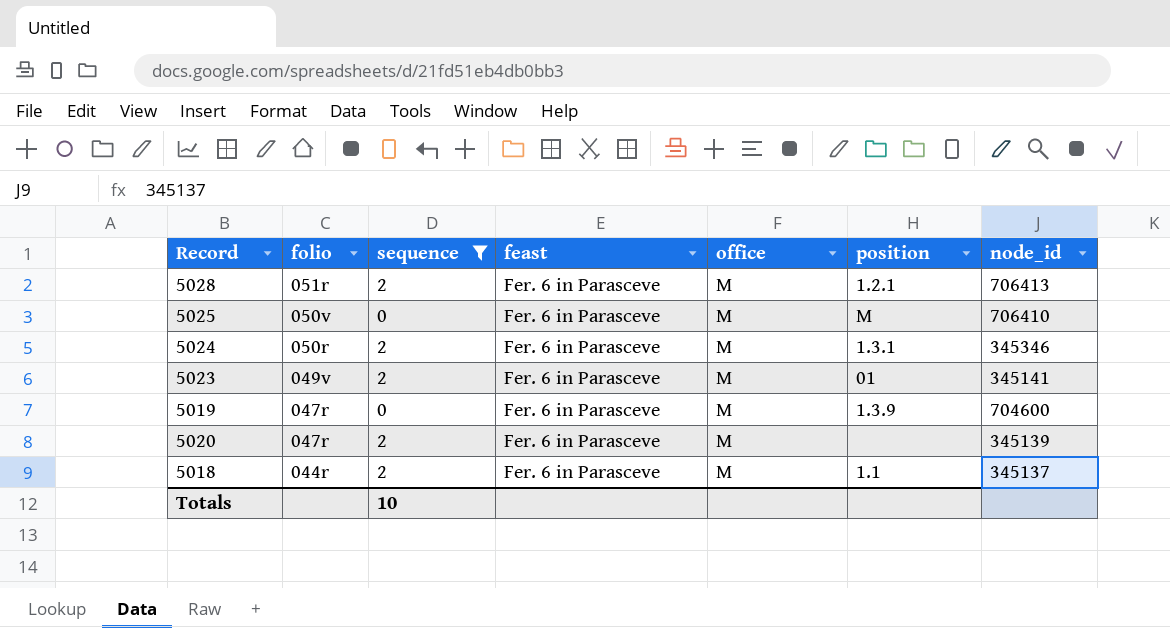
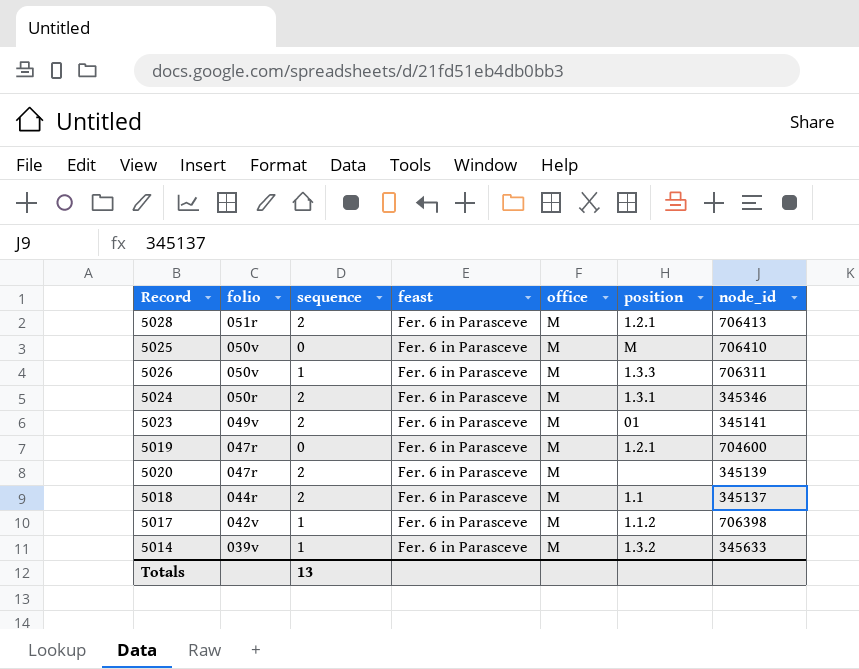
filter: sequence != 1 -> none
5019 | position: 1.3.9 -> 1.2.1
Totals | sequence: 10 -> 13

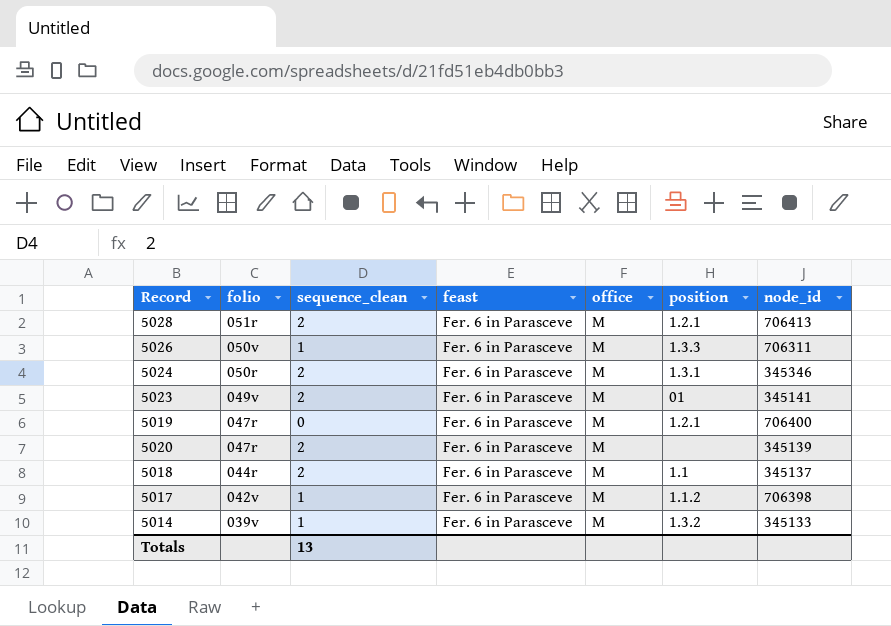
column name: sequence -> sequence_clean
row 5025: 050v | 0 | Fer. 6 in Parasceve | M | M | 706410 -> none
5019 | node_id: 704600 -> 706400
5014 | node_id: 345633 -> 345133

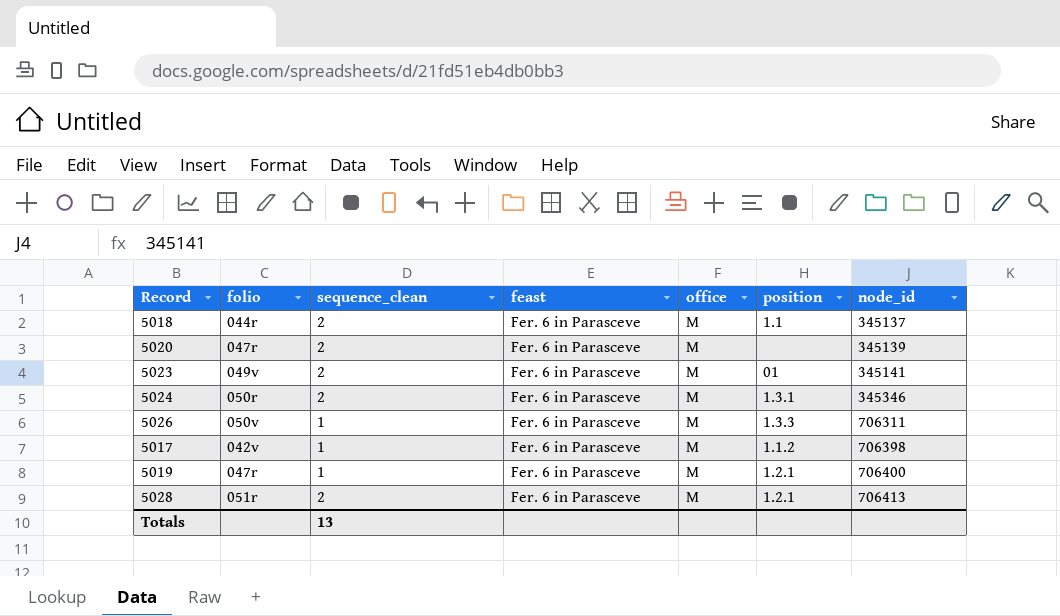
row order: folio descending -> node_id ascending
row 5014: 039v | 1 | Fer. 6 in Parasceve | M | 1.3.2 | 345133 -> none
5019 | sequence_clean: 0 -> 1

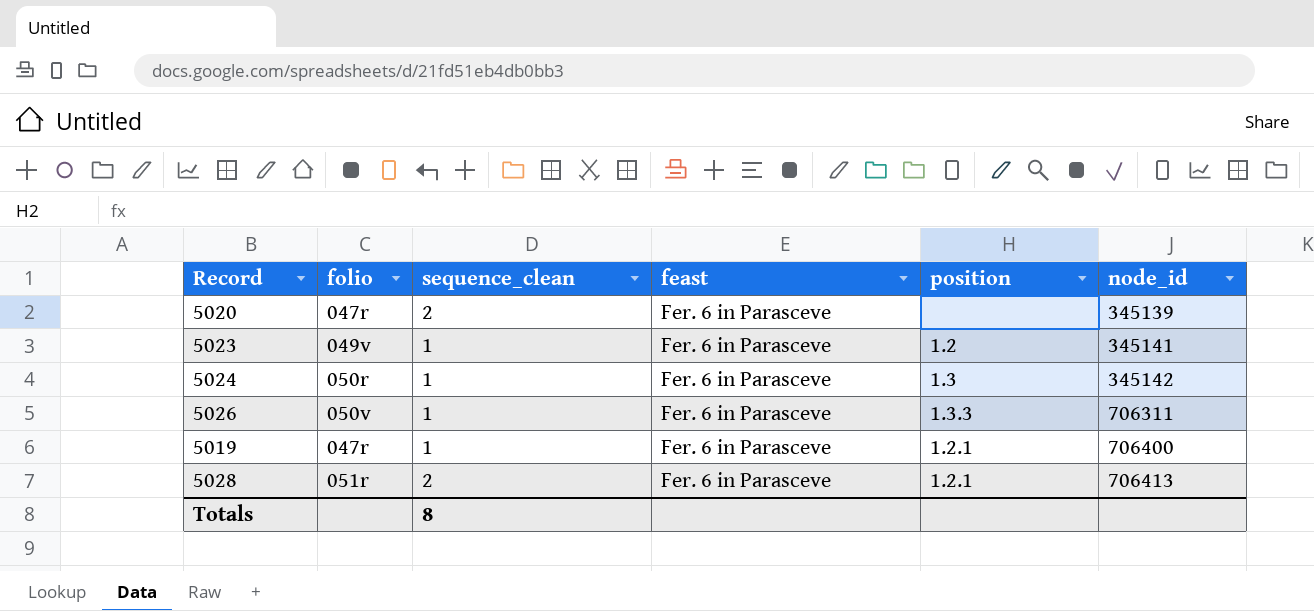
column office | position: 5 -> none
row 5018: 044r | 2 | Fer. 6 in Parasceve | M | 1.1 | 345137 -> none
row 5017: 042v | 1 | Fer. 6 in Parasceve | M | 1.1.2 | 706398 -> none
5023 | sequence_clean: 2 -> 1
5023 | position: 01 -> 1.2
5024 | sequence_clean: 2 -> 1
5024 | position: 1.3.1 -> 1.3
5024 | node_id: 345346 -> 345142
Totals | sequence_clean: 13 -> 8

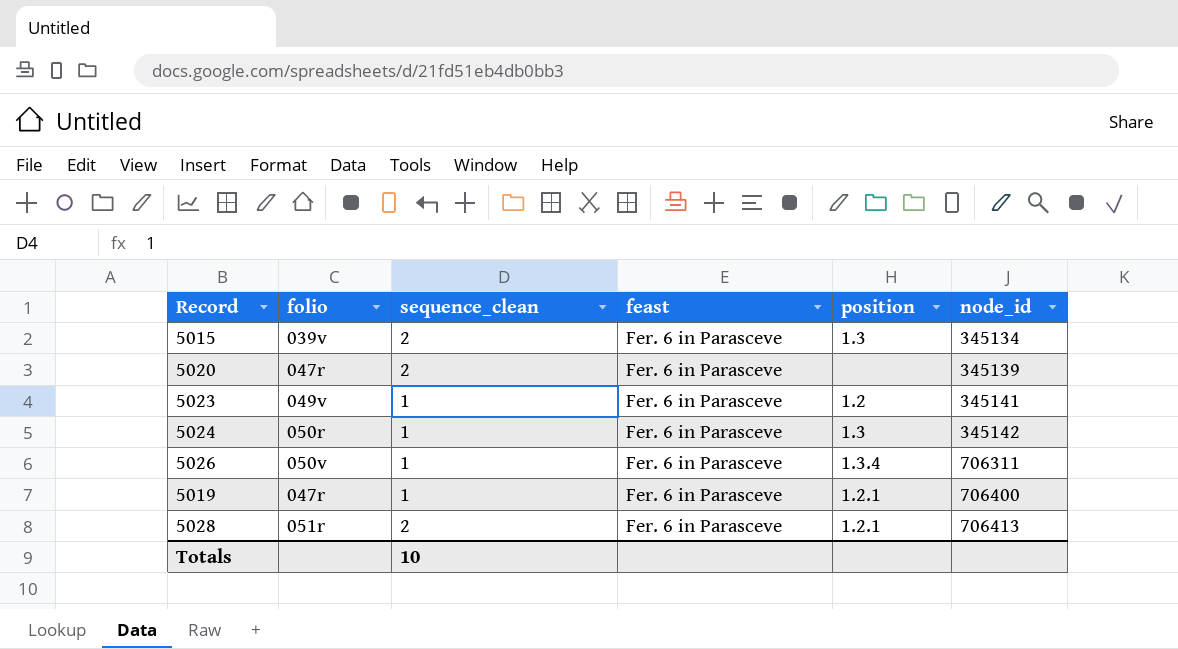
row 5015: none -> 039v | 2 | Fer. 6 in Parasceve | 1.3 | 345134
5026 | position: 1.3.3 -> 1.3.4
Totals | sequence_clean: 8 -> 10

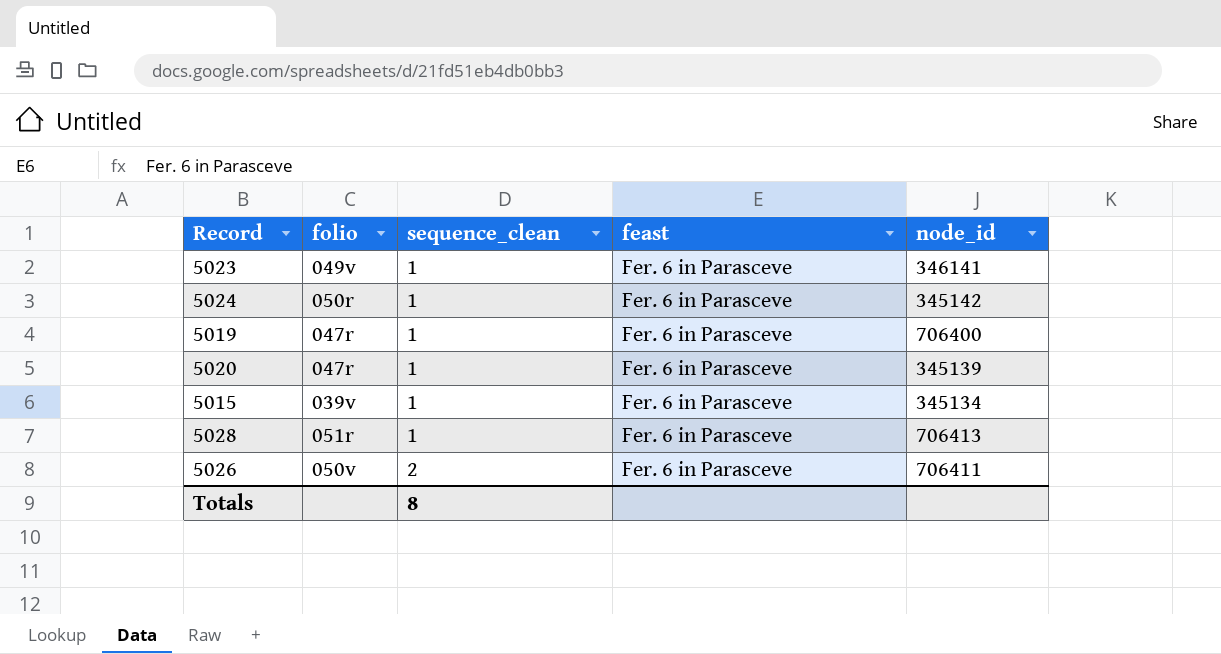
row order: node_id ascending -> sequence_clean ascending
column position | position: 5 -> none
5023 | node_id: 345141 -> 346141
5020 | sequence_clean: 2 -> 1
5015 | sequence_clean: 2 -> 1
5028 | sequence_clean: 2 -> 1
5026 | sequence_clean: 1 -> 2
5026 | node_id: 706311 -> 706411
Totals | sequence_clean: 10 -> 8

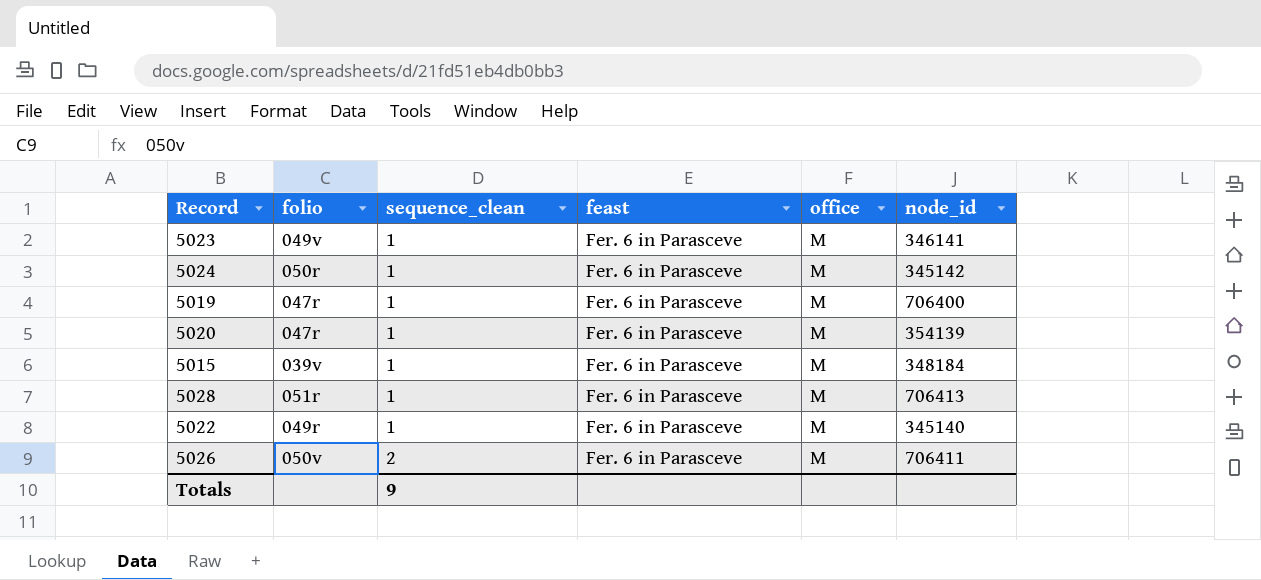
column office | position: none -> 5
5020 | node_id: 345139 -> 354139
5015 | node_id: 345134 -> 348184
row 5022: none -> 049r | 1 | Fer. 6 in Parasceve | M | 345140
Totals | sequence_clean: 8 -> 9

